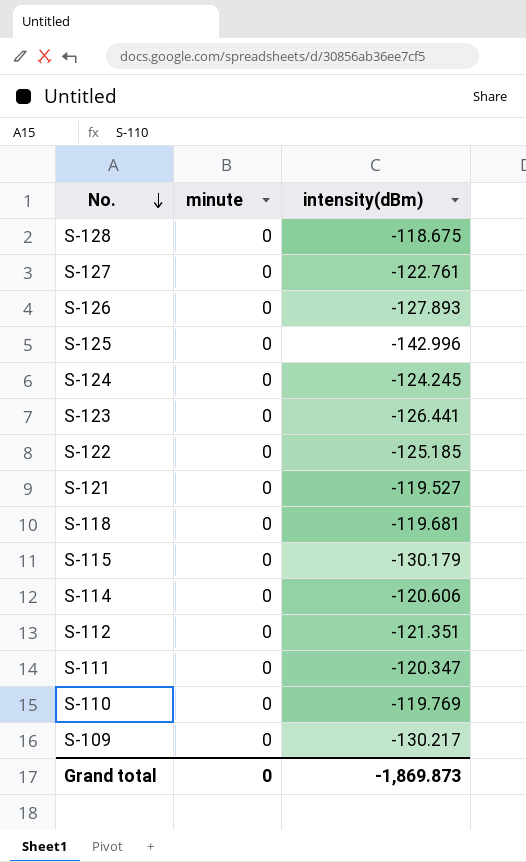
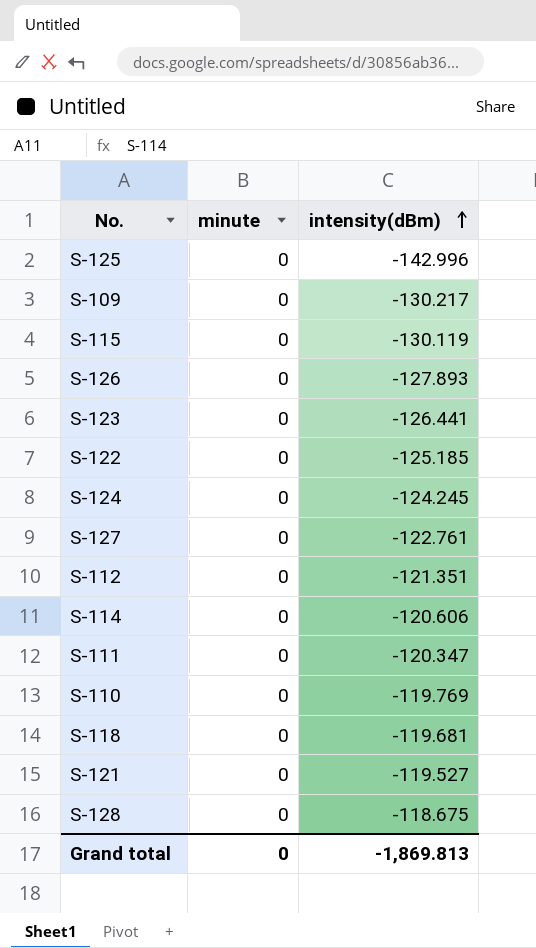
row order: No. descending -> intensity(dBm) ascending
S-115 | intensity(dBm): -130.179 -> -130.119
Grand total | intensity(dBm): -1,869.873 -> -1,869.813

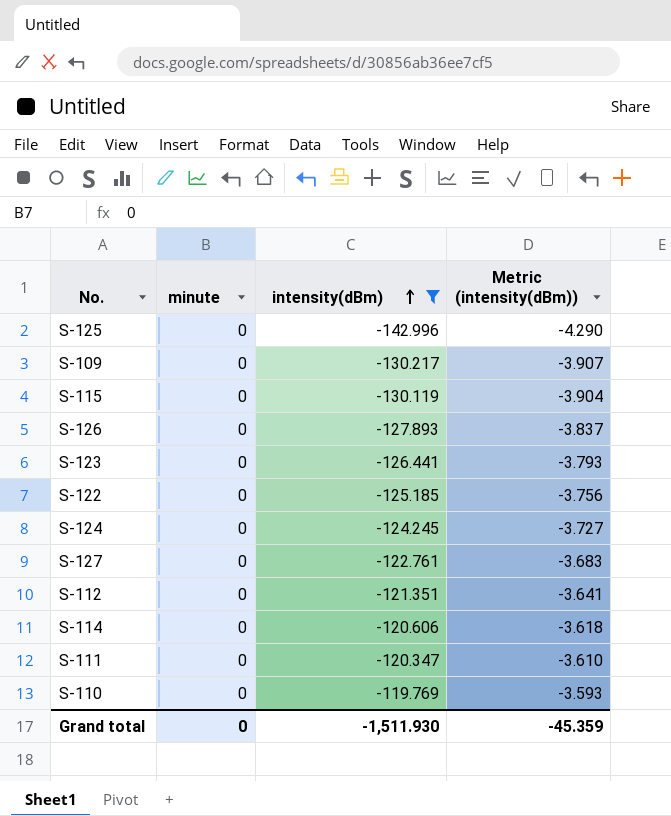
filter: none -> intensity(dBm) <= -119.769
column Metric (intensity(dBm)) | formula: none -> [intensity(dBm)] * 0.03
Grand total | intensity(dBm): -1,869.813 -> -1,511.930

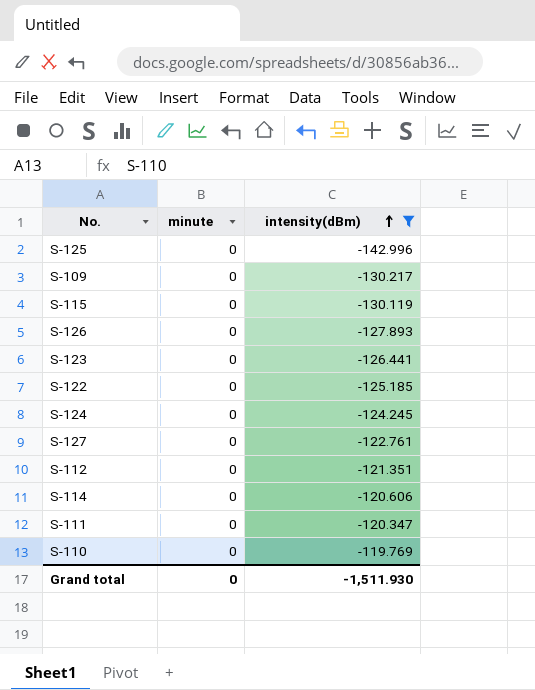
column Metric (intensity(dBm)) | formula: [intensity(dBm)] * 0.03 -> none

